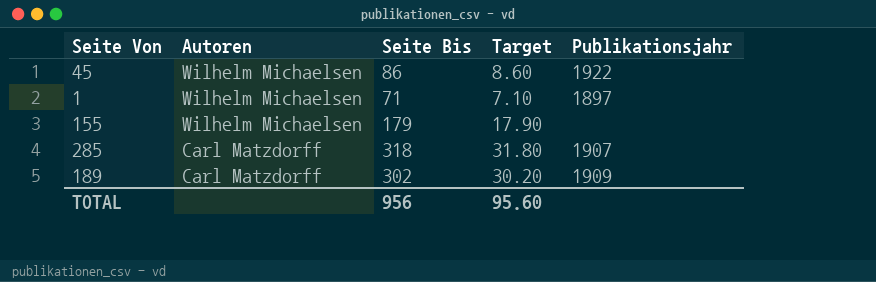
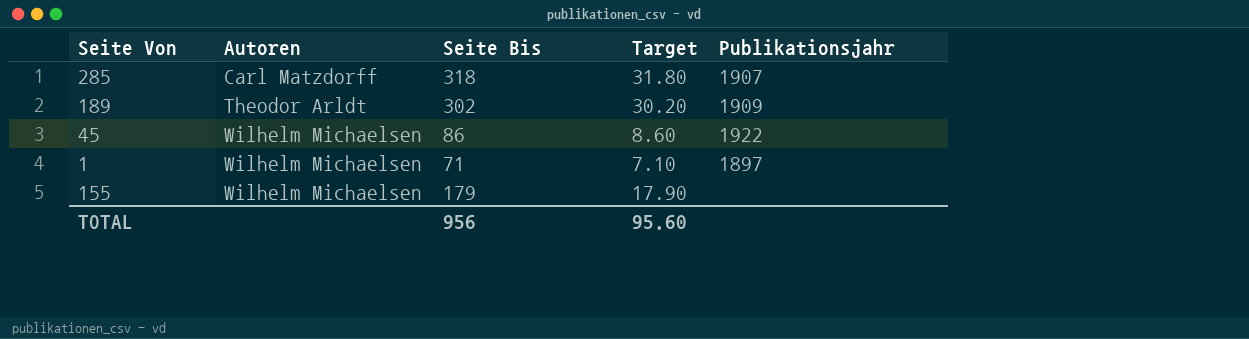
row order: Autoren descending -> Autoren ascending
189 | Autoren: Carl Matzdorff -> Theodor Arldt

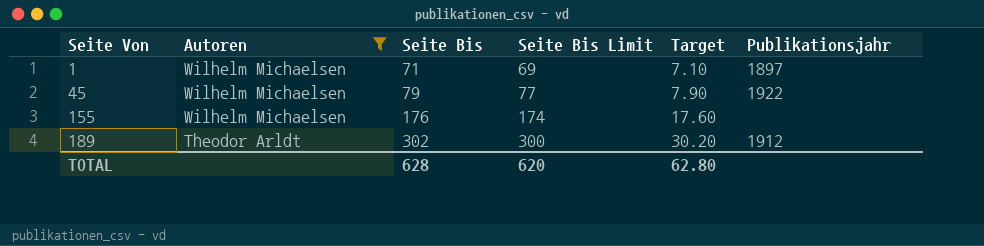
filter: none -> Autoren != Carl Matzdorff
row order: Autoren ascending -> Seite Von ascending
column Seite Bis Limit | formula: none -> [Seite Bis] - 2
45 | Seite Bis: 86 -> 79
45 | Target: 8.60 -> 7.90
155 | Seite Bis: 179 -> 176
155 | Target: 17.90 -> 17.60
189 | Publikationsjahr: 1909 -> 1912
TOTAL | Seite Bis: 956 -> 628
TOTAL | Target: 95.60 -> 62.80

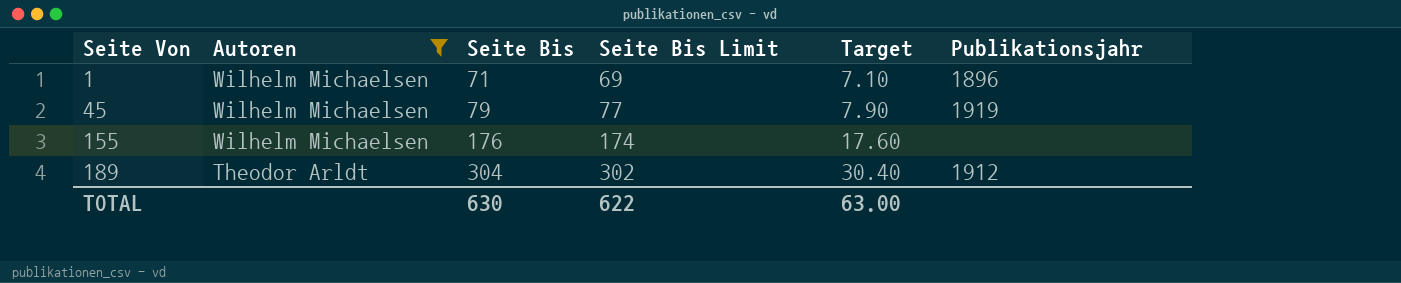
1 | Publikationsjahr: 1897 -> 1896
45 | Publikationsjahr: 1922 -> 1919
189 | Seite Bis: 302 -> 304
189 | Seite Bis Limit: 300 -> 302
189 | Target: 30.20 -> 30.40
TOTAL | Seite Bis: 628 -> 630
TOTAL | Seite Bis Limit: 620 -> 622
TOTAL | Target: 62.80 -> 63.00

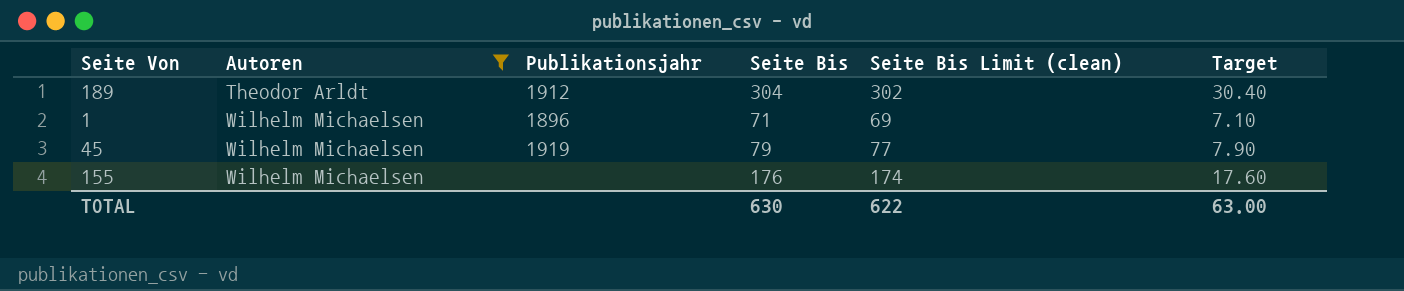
row order: Seite Von ascending -> Autoren ascending
column Publikationsjahr | position: 6 -> 3
column name: Seite Bis Limit -> Seite Bis Limit (clean)

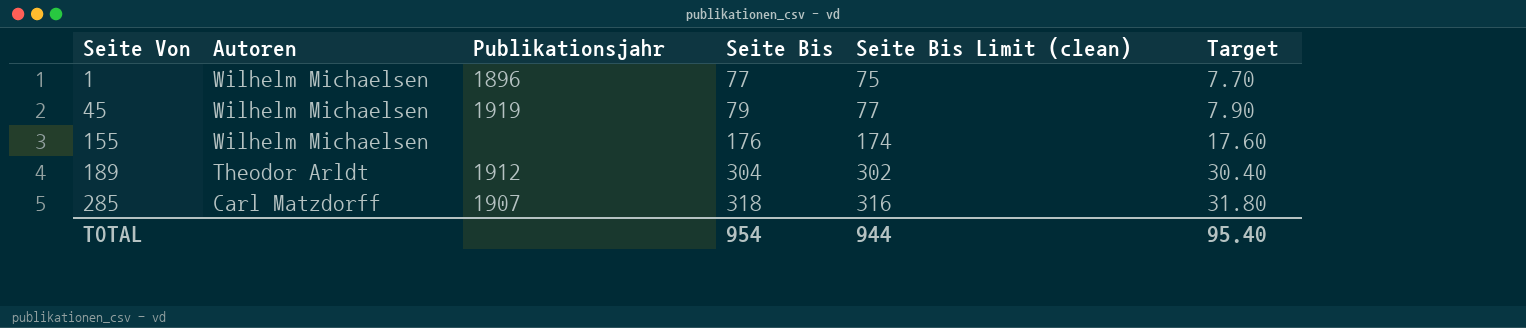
filter: Autoren != Carl Matzdorff -> none
row order: Autoren ascending -> Seite Von ascending
1 | Seite Bis: 71 -> 77
1 | Seite Bis Limit (clean): 69 -> 75
1 | Target: 7.10 -> 7.70
TOTAL | Seite Bis: 630 -> 954
TOTAL | Seite Bis Limit (clean): 622 -> 944
TOTAL | Target: 63.00 -> 95.40

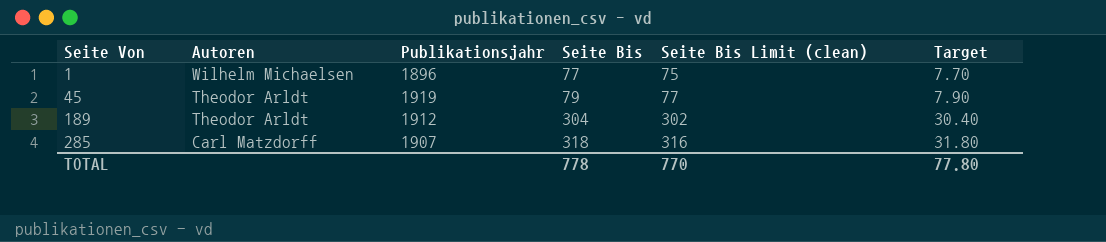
row 155: Wilhelm Michaelsen | none | 176 | 174 | 17.60 -> none
45 | Autoren: Wilhelm Michaelsen -> Theodor Arldt
TOTAL | Seite Bis: 954 -> 778
TOTAL | Seite Bis Limit (clean): 944 -> 770
TOTAL | Target: 95.40 -> 77.80

